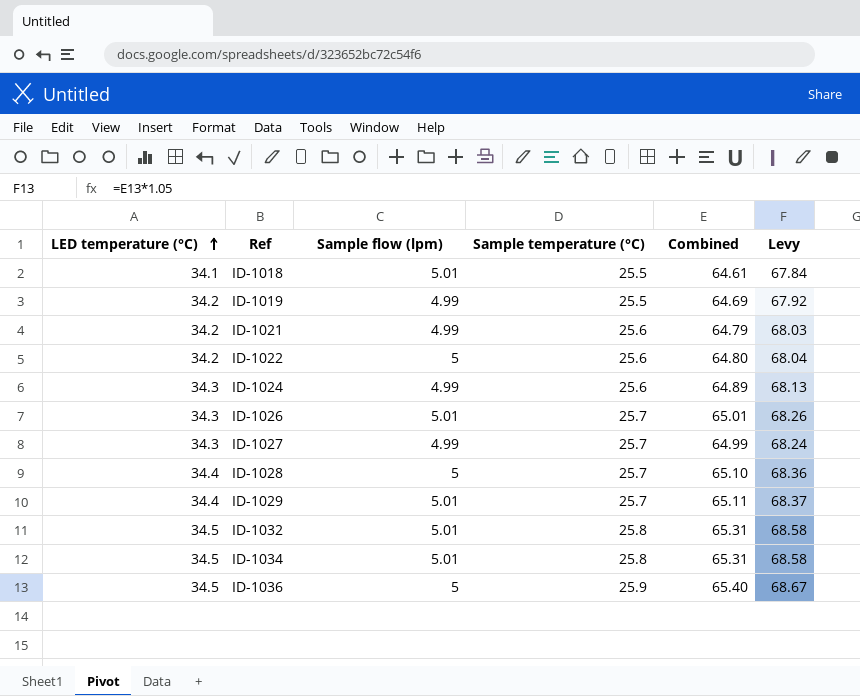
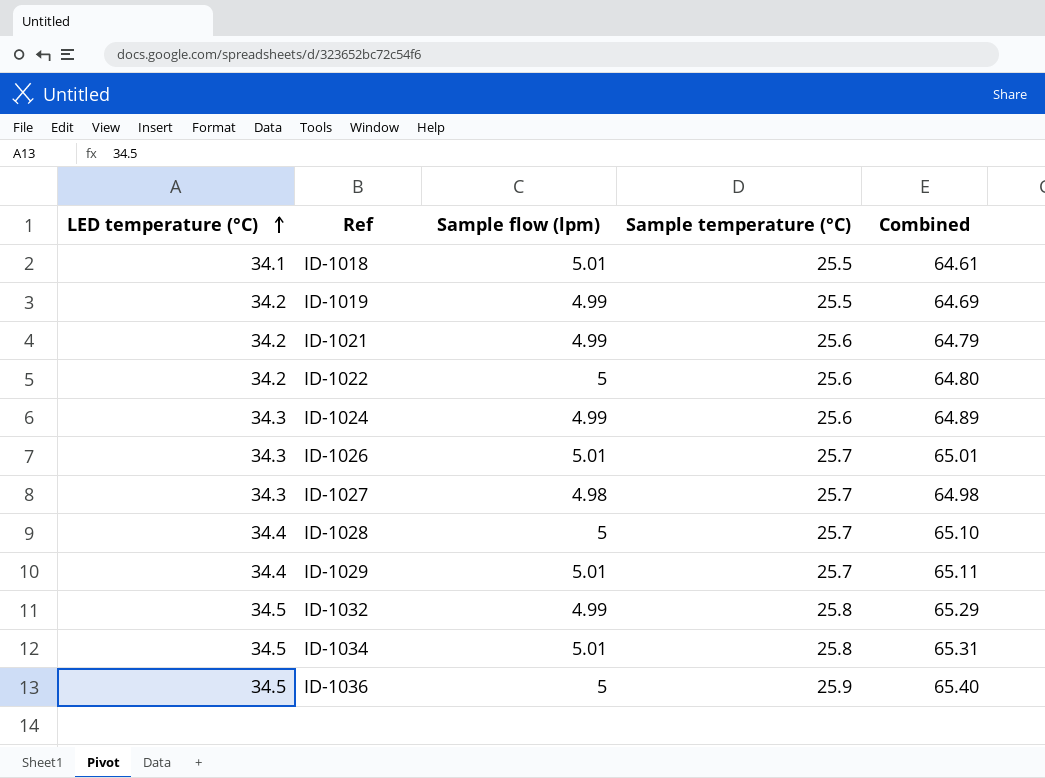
column Levy | formula: [Combined] * 1.05 -> none
ID-1027 | Sample flow (lpm): 4.99 -> 4.98
ID-1027 | Combined: 64.99 -> 64.98
ID-1032 | Sample flow (lpm): 5.01 -> 4.99
ID-1032 | Combined: 65.31 -> 65.29

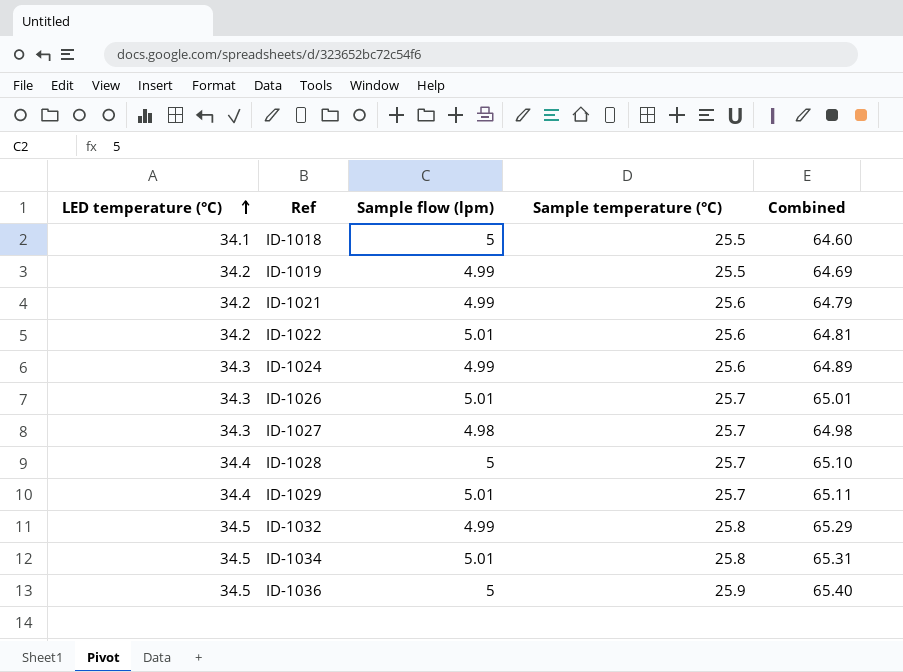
ID-1018 | Sample flow (lpm): 5.01 -> 5
ID-1018 | Combined: 64.61 -> 64.60
ID-1022 | Sample flow (lpm): 5 -> 5.01
ID-1022 | Combined: 64.80 -> 64.81

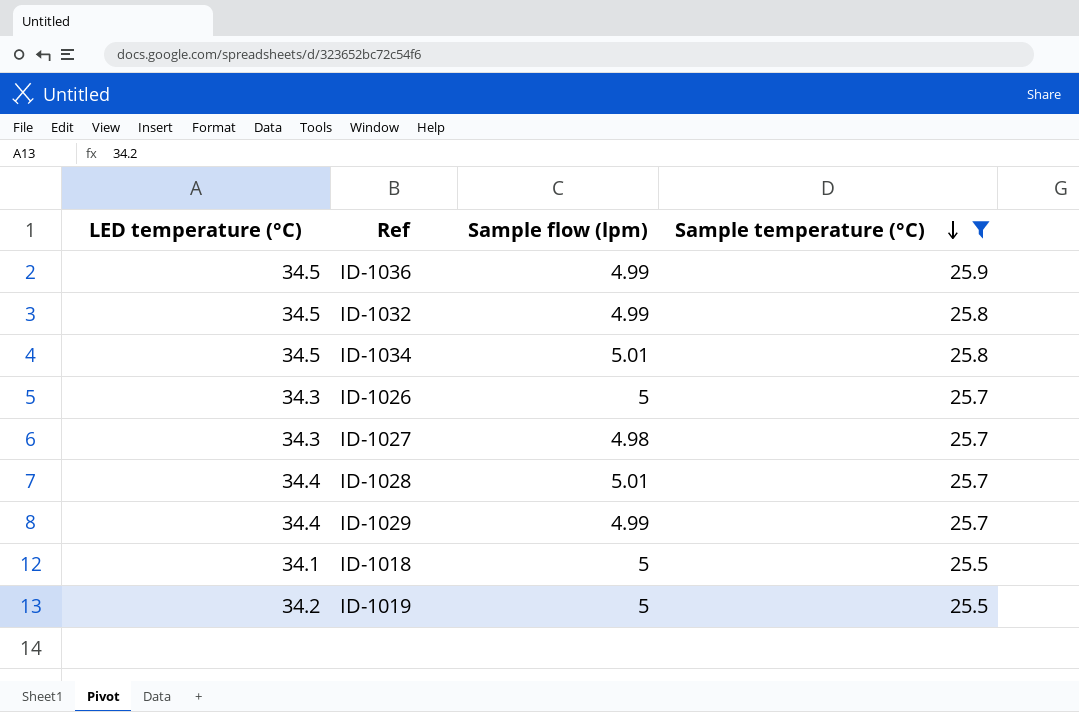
filter: none -> Sample temperature (°C) != 25.6
row order: LED temperature (°C) ascending -> Sample temperature (°C) descending
column Combined | formula: [LED temperature (°C)] + [Sample flow (lpm)] + [Sample temperature (°C)] -> none
ID-1036 | Sample flow (lpm): 5 -> 4.99
ID-1026 | Sample flow (lpm): 5.01 -> 5
ID-1028 | Sample flow (lpm): 5 -> 5.01
ID-1029 | Sample flow (lpm): 5.01 -> 4.99
ID-1019 | Sample flow (lpm): 4.99 -> 5

